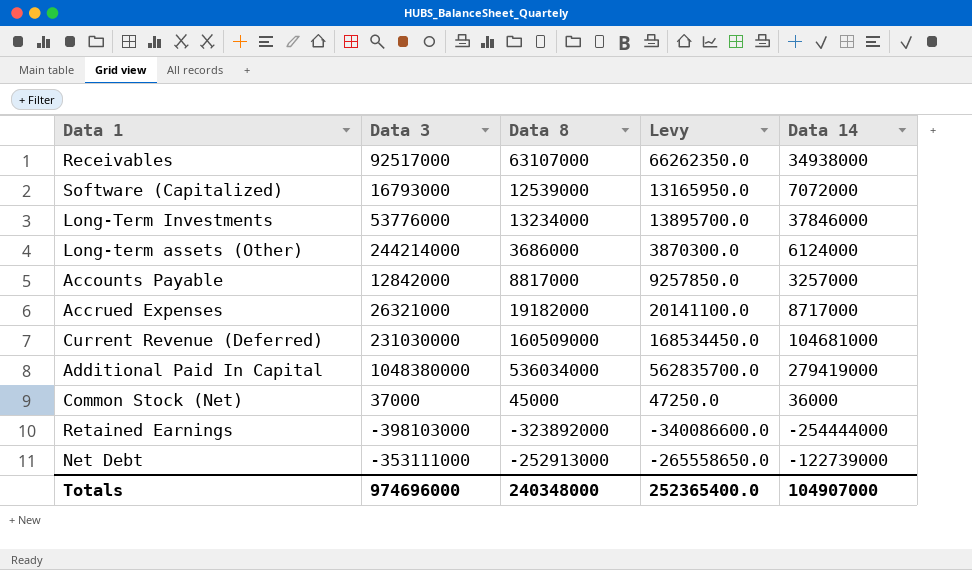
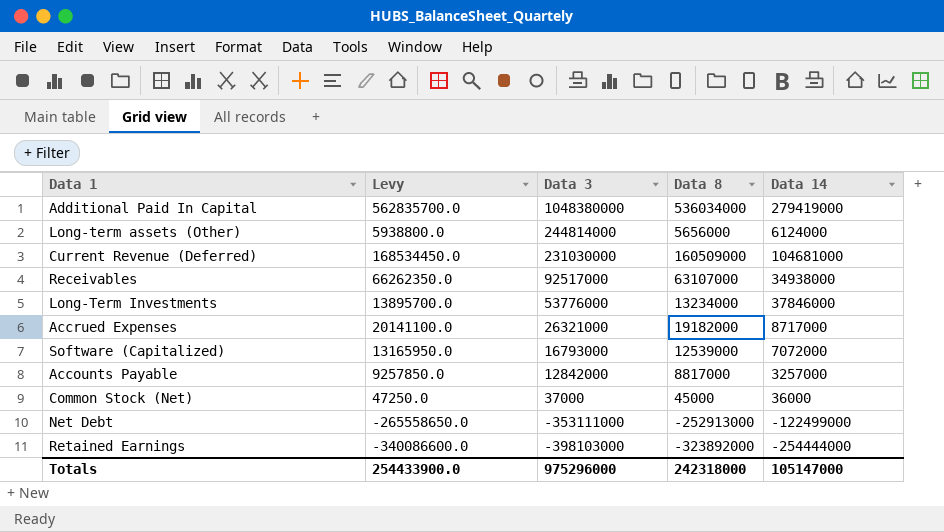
row order: none -> Data 3 descending
column Levy | position: 4 -> 2
Long-term assets (Other) | Levy: 3870300.0 -> 5938800.0
Long-term assets (Other) | Data 3: 244214000 -> 244814000
Long-term assets (Other) | Data 8: 3686000 -> 5656000
Net Debt | Data 14: -122739000 -> -122499000
Totals | Levy: 252365400.0 -> 254433900.0
Totals | Data 3: 974696000 -> 975296000
Totals | Data 8: 240348000 -> 242318000
Totals | Data 14: 104907000 -> 105147000

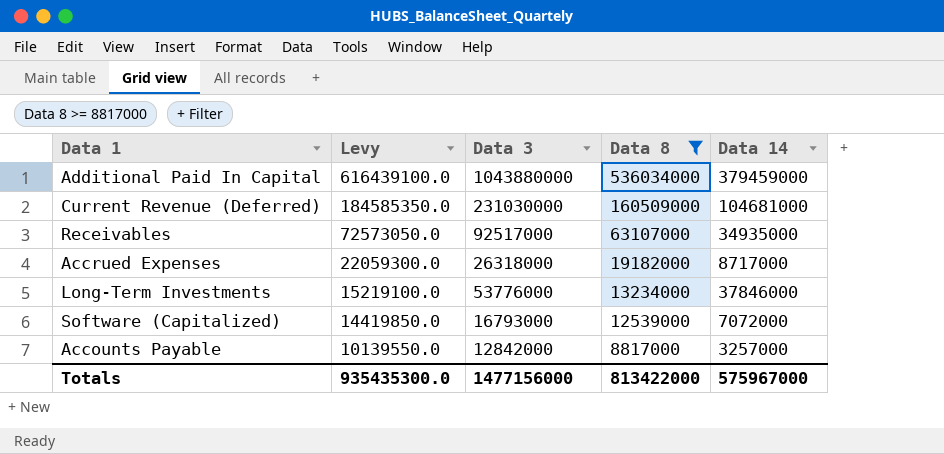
filter: none -> Data 8 >= 8817000
row order: Data 3 descending -> Levy descending
column Levy | formula: [Data 8] * 1.05 -> [Data 8] * 1.15
Additional Paid In Capital | Data 3: 1048380000 -> 1043880000
Additional Paid In Capital | Data 14: 279419000 -> 379459000
Receivables | Data 14: 34938000 -> 34935000
Accrued Expenses | Data 3: 26321000 -> 26318000
Totals | Levy: 254433900.0 -> 935435300.0
Totals | Data 3: 975296000 -> 1477156000
Totals | Data 8: 242318000 -> 813422000
Totals | Data 14: 105147000 -> 575967000

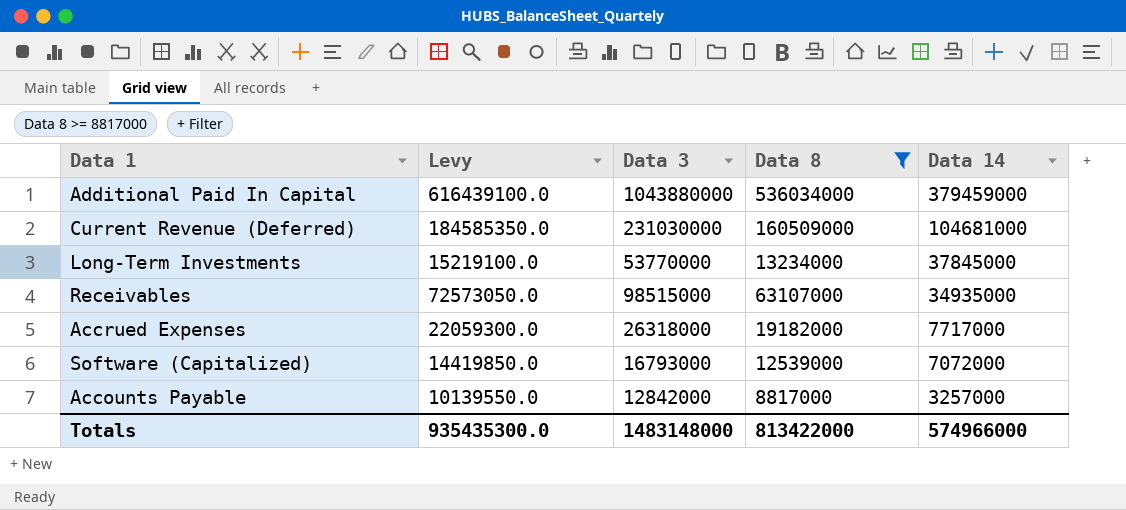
row order: Levy descending -> Data 14 descending
Long-Term Investments | Data 3: 53776000 -> 53770000
Long-Term Investments | Data 14: 37846000 -> 37845000
Receivables | Data 3: 92517000 -> 98515000
Accrued Expenses | Data 14: 8717000 -> 7717000
Totals | Data 3: 1477156000 -> 1483148000
Totals | Data 14: 575967000 -> 574966000

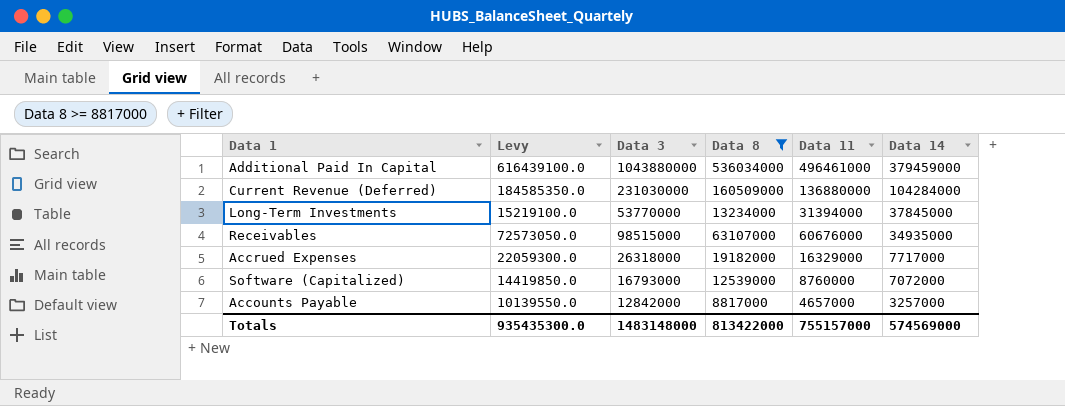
column Data 11 | position: none -> 5
Current Revenue (Deferred) | Data 14: 104681000 -> 104284000
Totals | Data 14: 574966000 -> 574569000

